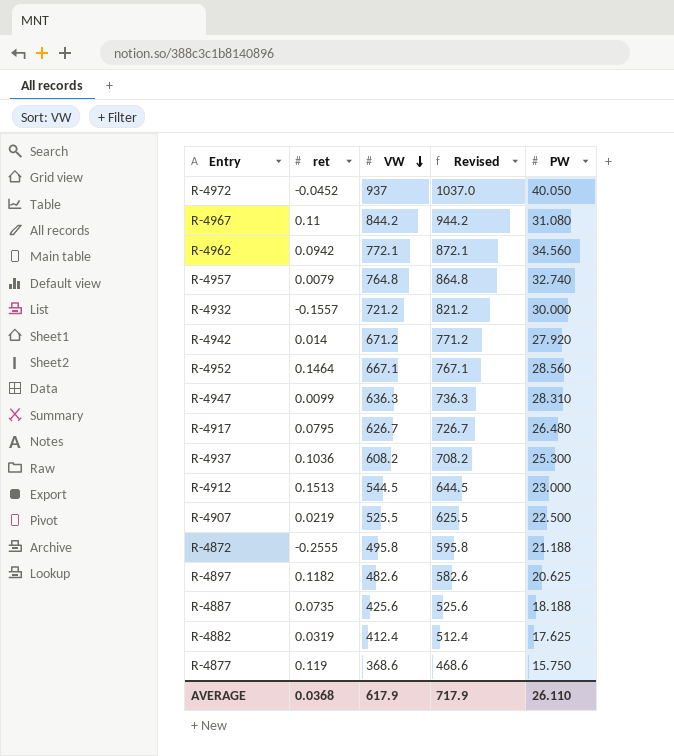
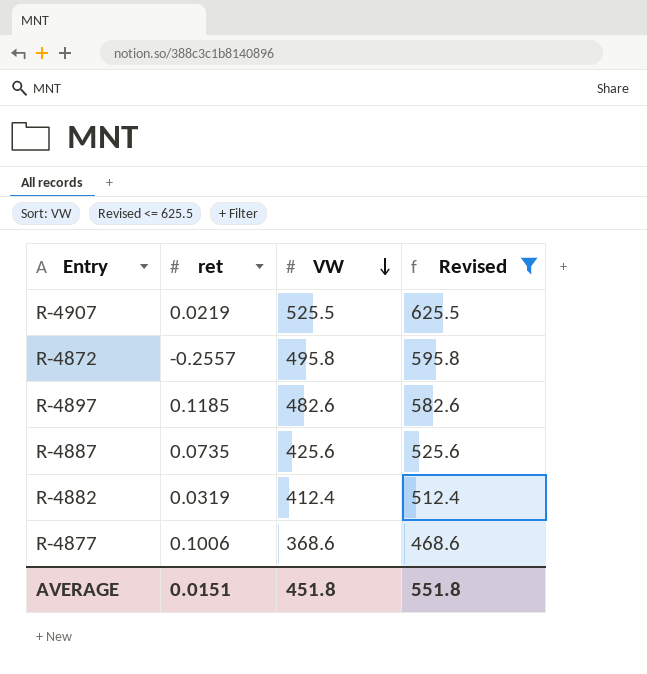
filter: none -> Revised <= 625.5
column PW | position: 5 -> none
R-4872 | ret: -0.2555 -> -0.2557
R-4897 | ret: 0.1182 -> 0.1185
R-4877 | ret: 0.119 -> 0.1006
AVERAGE | ret: 0.0368 -> 0.0151
AVERAGE | VW: 617.9 -> 451.8
AVERAGE | Revised: 717.9 -> 551.8

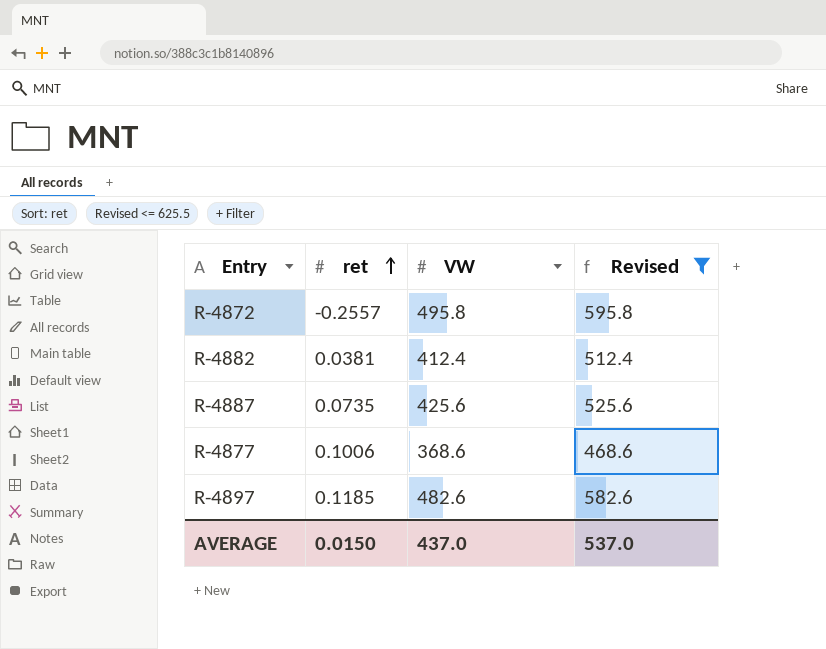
row order: VW descending -> ret ascending
row R-4907: 0.0219 | 525.5 | 625.5 -> none
R-4882 | ret: 0.0319 -> 0.0381
AVERAGE | ret: 0.0151 -> 0.0150
AVERAGE | VW: 451.8 -> 437.0
AVERAGE | Revised: 551.8 -> 537.0

